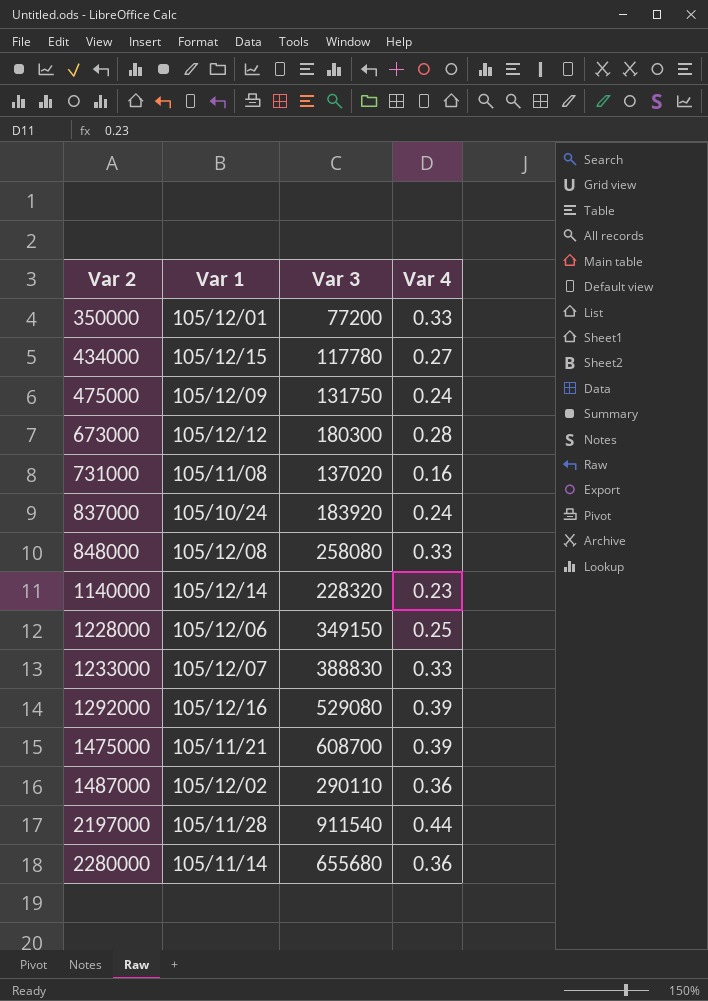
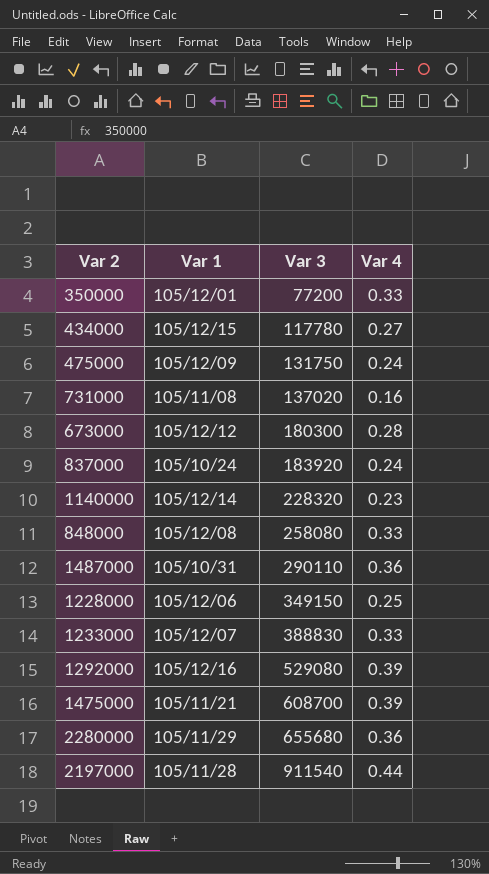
row order: Var 2 ascending -> Var 3 ascending
1487000 | Var 1: 105/12/02 -> 105/10/31
2280000 | Var 1: 105/11/14 -> 105/11/29

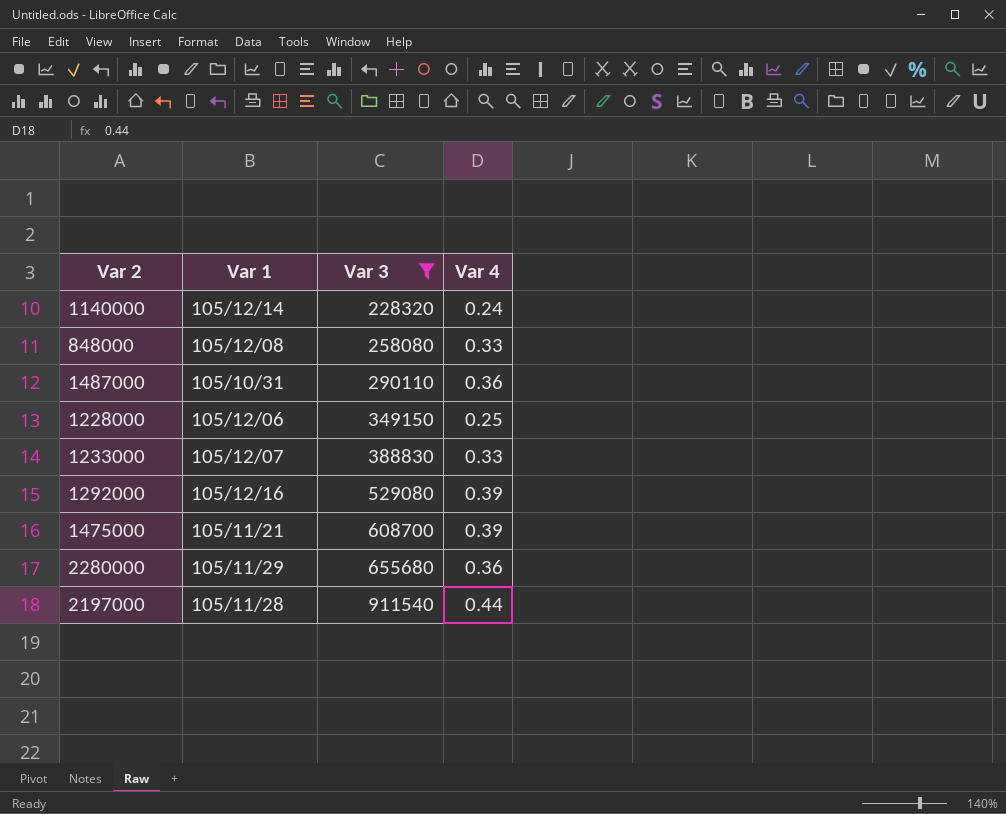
filter: none -> Var 3 >= 228320
1140000 | Var 4: 0.23 -> 0.24

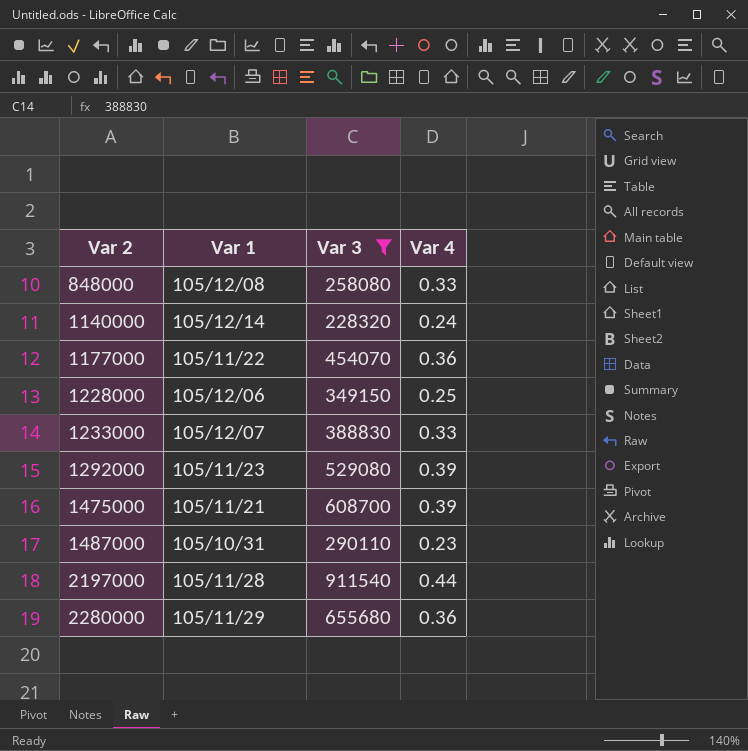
row order: Var 3 ascending -> Var 2 ascending
row 1177000: none -> 105/11/22 | 454070 | 0.36
1292000 | Var 1: 105/12/16 -> 105/11/23
1487000 | Var 4: 0.36 -> 0.23

